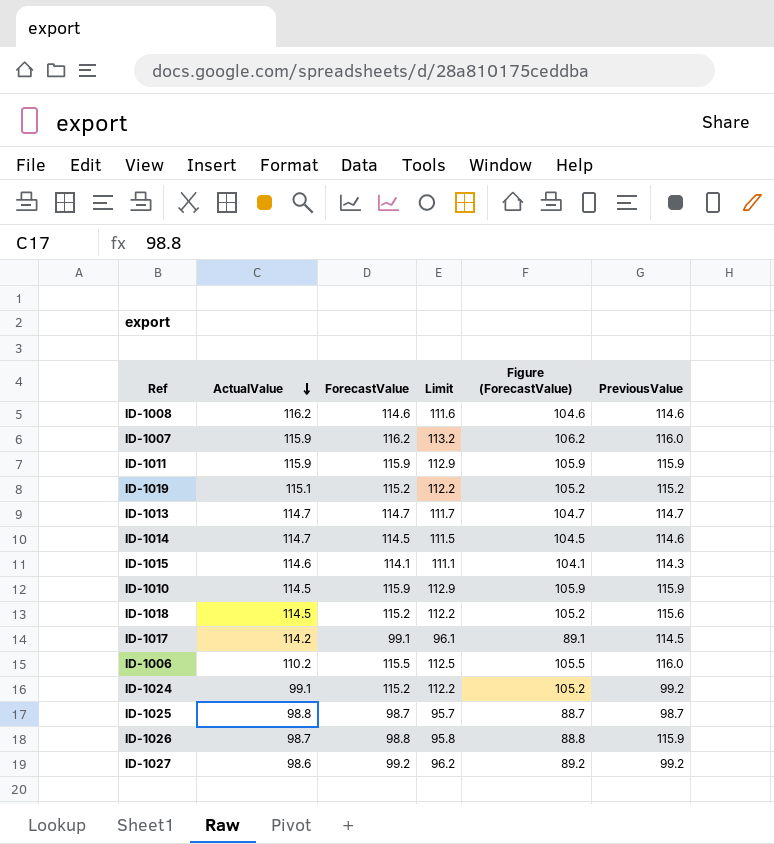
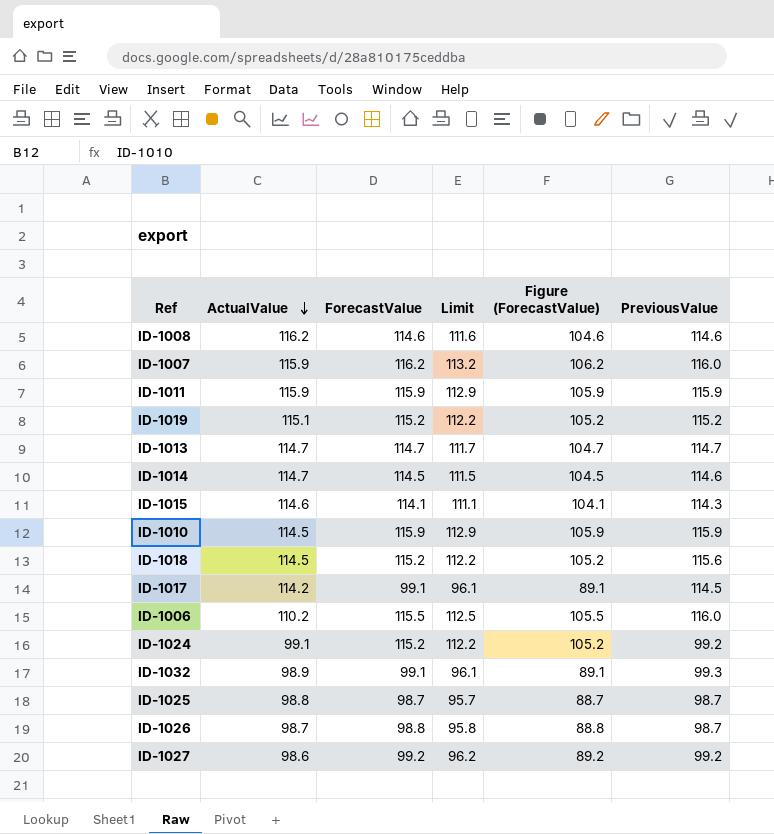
row ID-1032: none -> 98.9 | 99.1 | 96.1 | 89.1 | 99.3
ID-1026 | PreviousValue: 115.9 -> 98.7

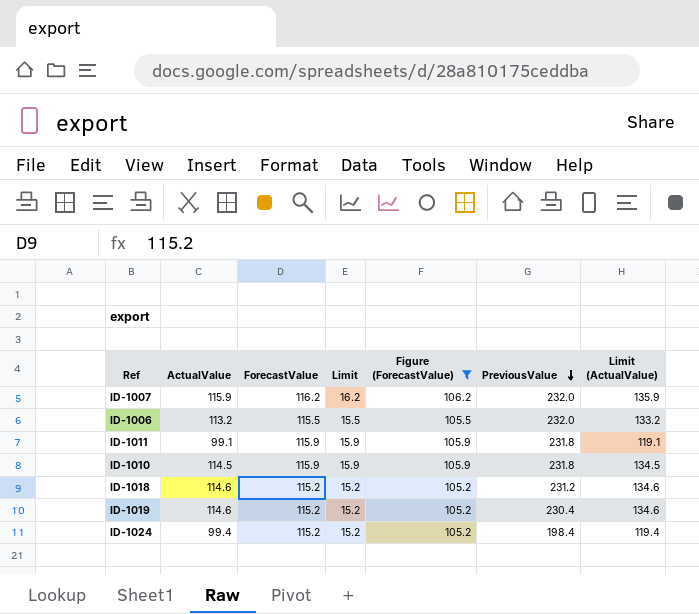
filter: none -> Figure (ForecastValue) >= 105.2
row order: ActualValue descending -> PreviousValue descending
column Limit | formula: [ForecastValue] - 3 -> [ForecastValue] - 100
column Limit (ActualValue) | formula: none -> [ActualValue] + 20
ID-1007 | PreviousValue: 116.0 -> 232.0
ID-1006 | ActualValue: 110.2 -> 113.2
ID-1006 | PreviousValue: 116.0 -> 232.0
ID-1011 | ActualValue: 115.9 -> 99.1
ID-1011 | PreviousValue: 115.9 -> 231.8
ID-1010 | PreviousValue: 115.9 -> 231.8
ID-1018 | ActualValue: 114.5 -> 114.6
ID-1018 | PreviousValue: 115.6 -> 231.2
ID-1019 | ActualValue: 115.1 -> 114.6
ID-1019 | PreviousValue: 115.2 -> 230.4
ID-1024 | ActualValue: 99.1 -> 99.4
ID-1024 | PreviousValue: 99.2 -> 198.4

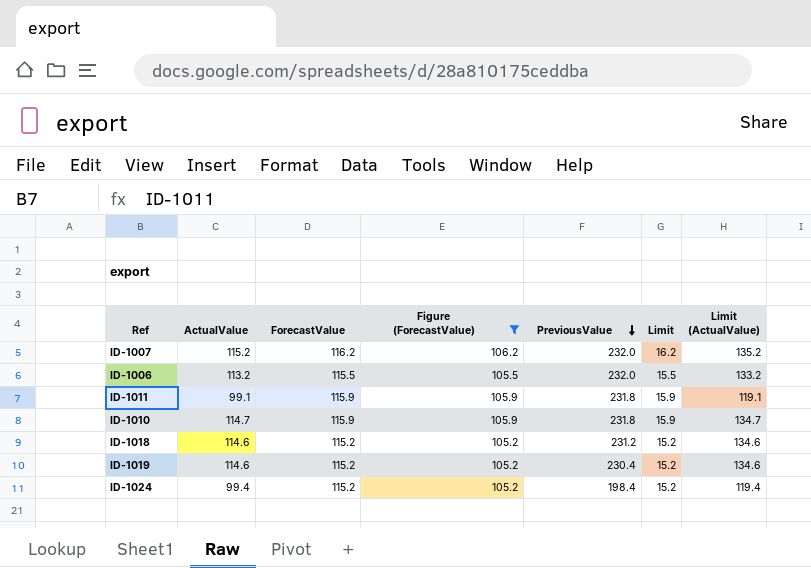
column Limit | position: 4 -> 6
ID-1007 | ActualValue: 115.9 -> 115.2
ID-1007 | Limit (ActualValue): 135.9 -> 135.2
ID-1010 | ActualValue: 114.5 -> 114.7
ID-1010 | Limit (ActualValue): 134.5 -> 134.7

